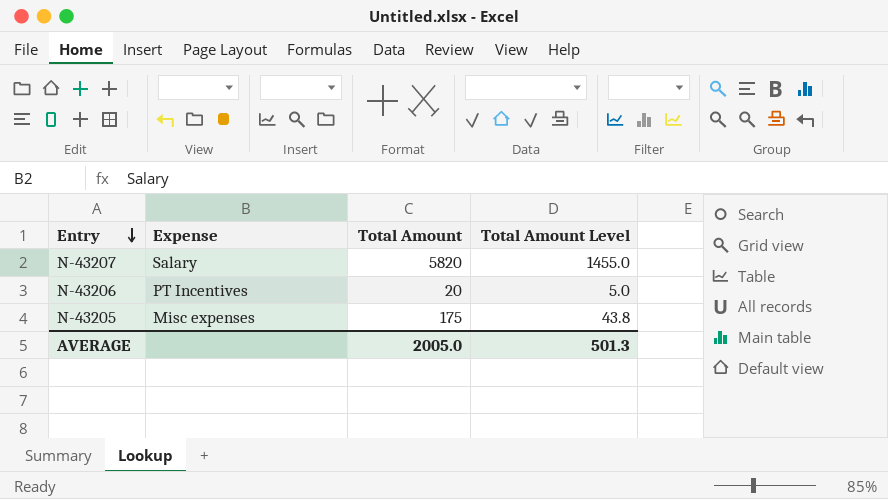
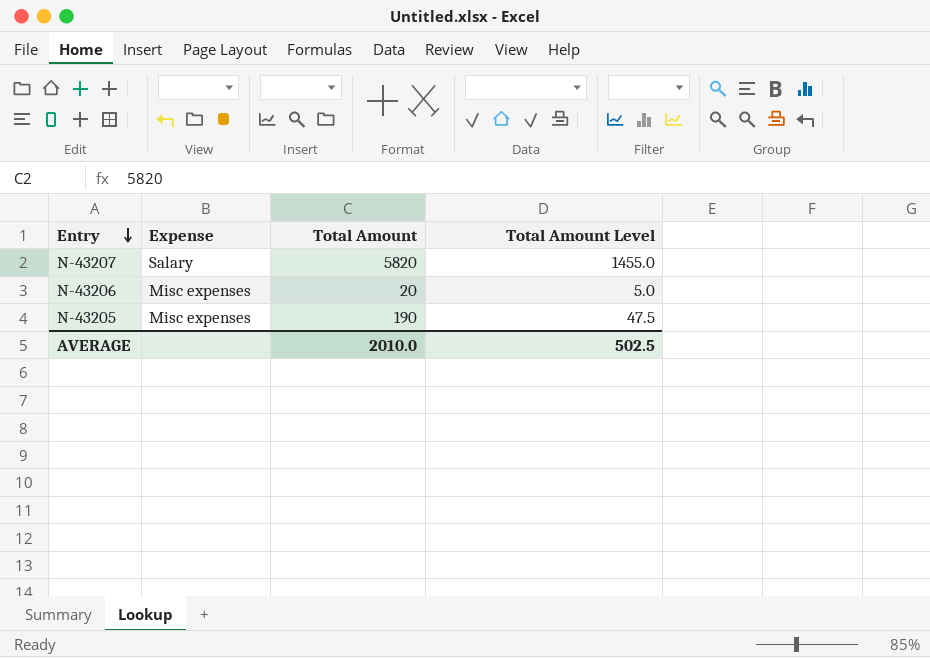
N-43206 | Expense: PT Incentives -> Misc expenses
N-43205 | Total Amount: 175 -> 190
N-43205 | Total Amount Level: 43.8 -> 47.5
AVERAGE | Total Amount: 2005.0 -> 2010.0
AVERAGE | Total Amount Level: 501.3 -> 502.5

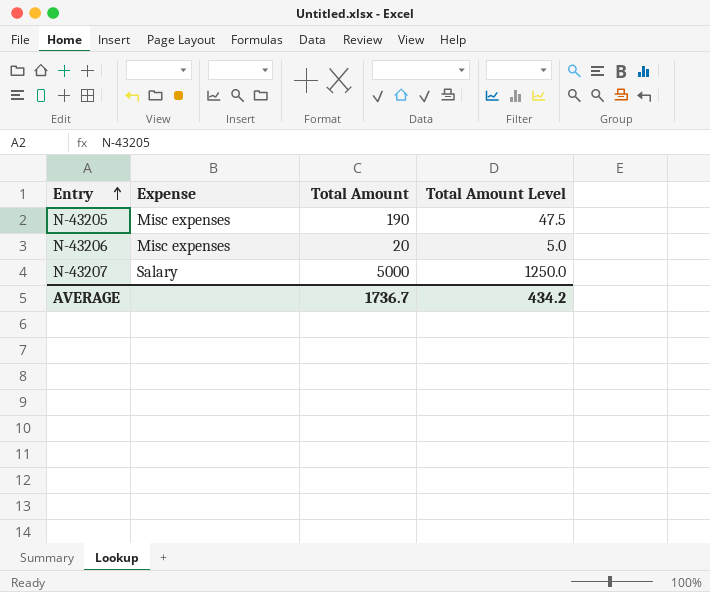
row order: Entry descending -> Entry ascending
N-43207 | Total Amount: 5820 -> 5000
N-43207 | Total Amount Level: 1455.0 -> 1250.0
AVERAGE | Total Amount: 2010.0 -> 1736.7
AVERAGE | Total Amount Level: 502.5 -> 434.2

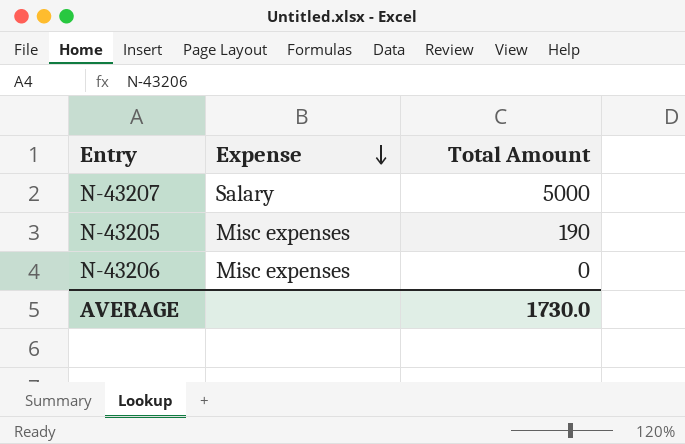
row order: Entry ascending -> Expense descending
column Total Amount Level | formula: [Total Amount] * 0.25 -> none
N-43206 | Total Amount: 20 -> 0
AVERAGE | Total Amount: 1736.7 -> 1730.0

